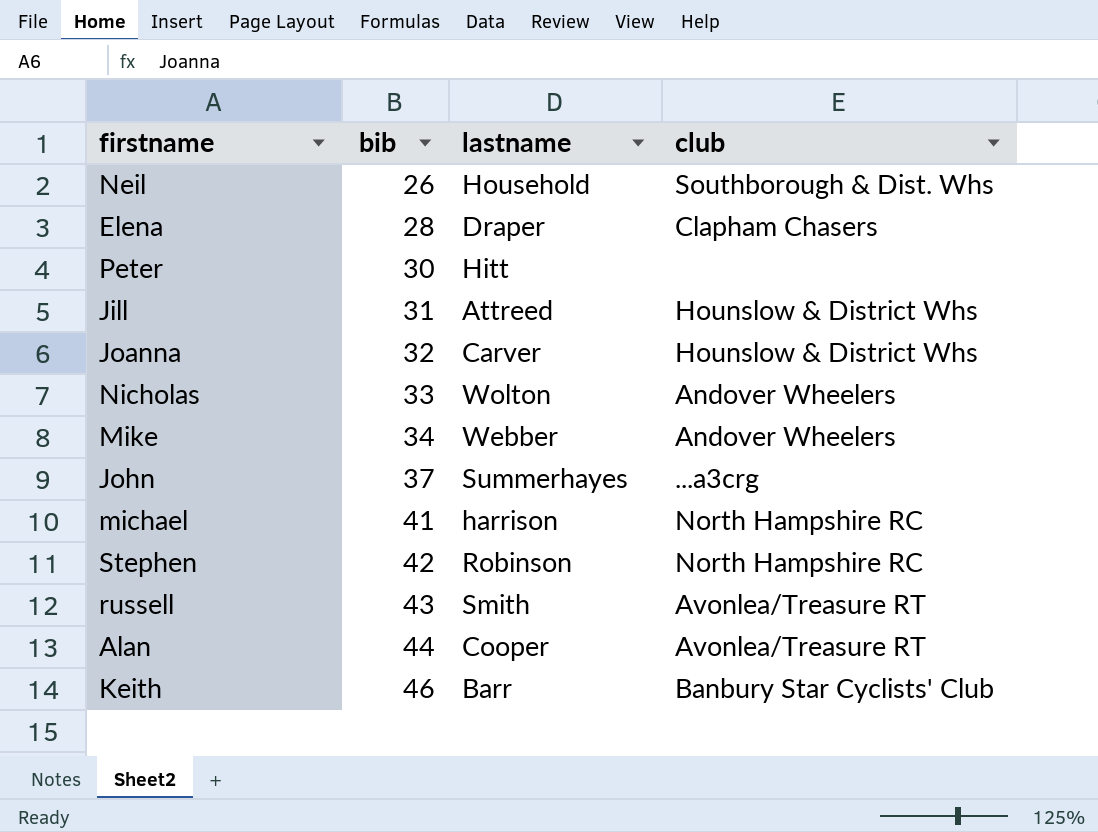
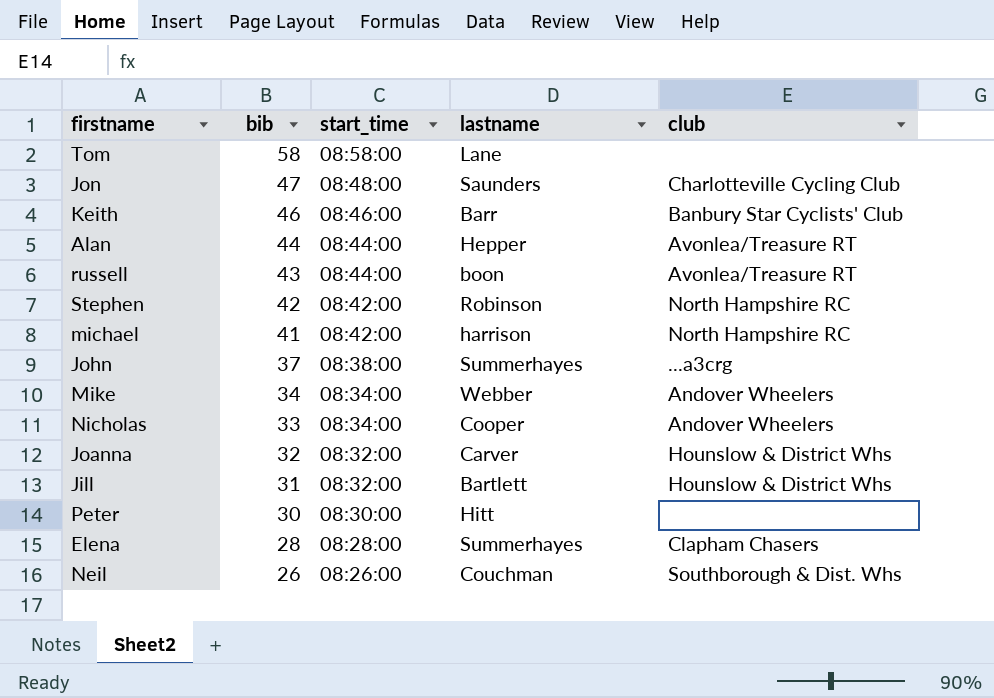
row order: bib ascending -> bib descending
column start_time | position: none -> 3
row Tom: none -> 58 | 08:58:00 | Lane | none
row Jon: none -> 47 | 08:48:00 | Saunders | Charlotteville Cycling Club
Alan | lastname: Cooper -> Hepper
russell | lastname: Smith -> boon
Nicholas | lastname: Wolton -> Cooper
Jill | lastname: Attreed -> Bartlett
Elena | lastname: Draper -> Summerhayes
Neil | lastname: Household -> Couchman

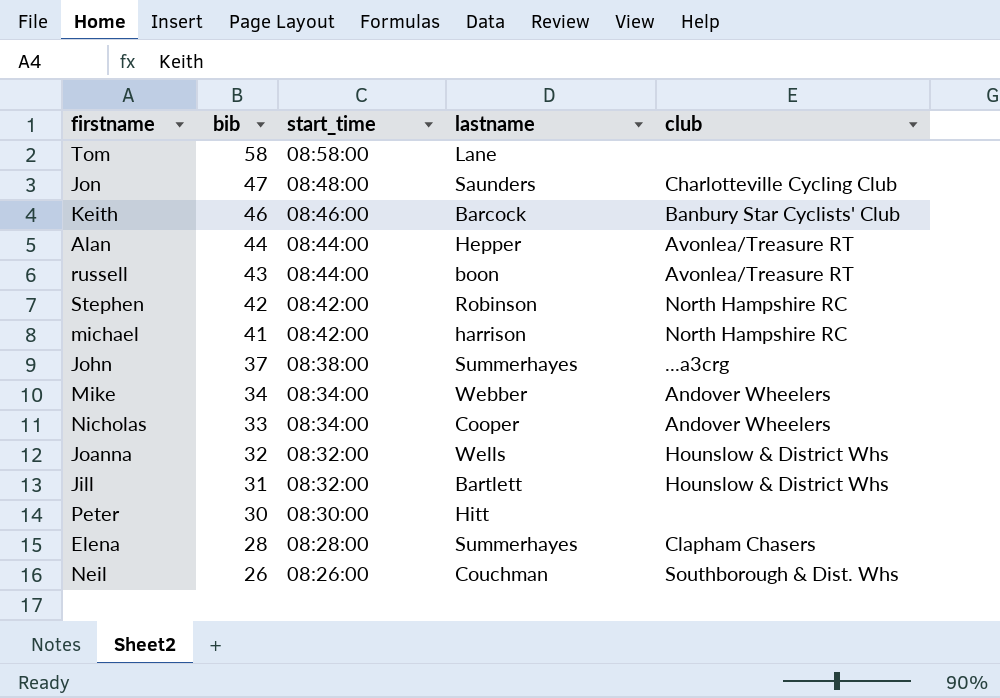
Keith | lastname: Barr -> Barcock
Joanna | lastname: Carver -> Wells

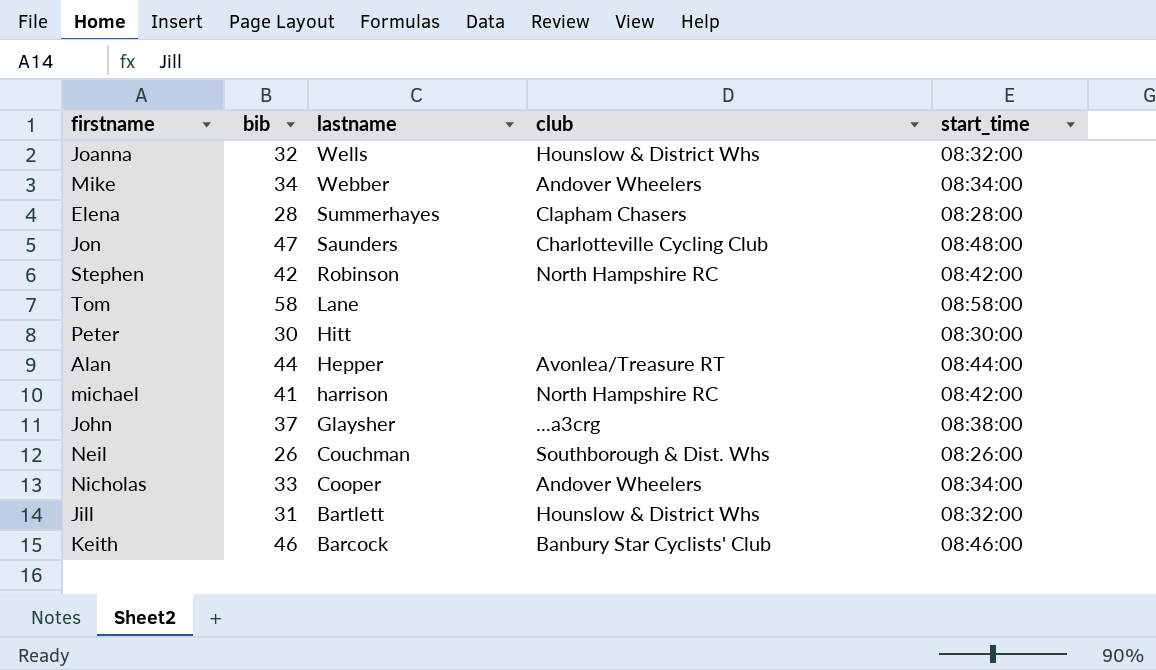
row order: bib descending -> lastname descending
column start_time | position: 3 -> 5
row russell: 43 | 08:44:00 | boon | Avonlea/Treasure RT -> none
John | lastname: Summerhayes -> Glaysher

